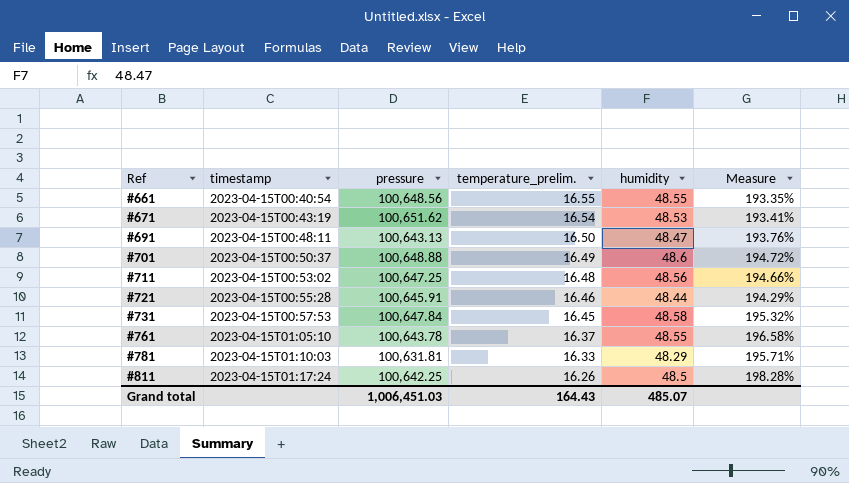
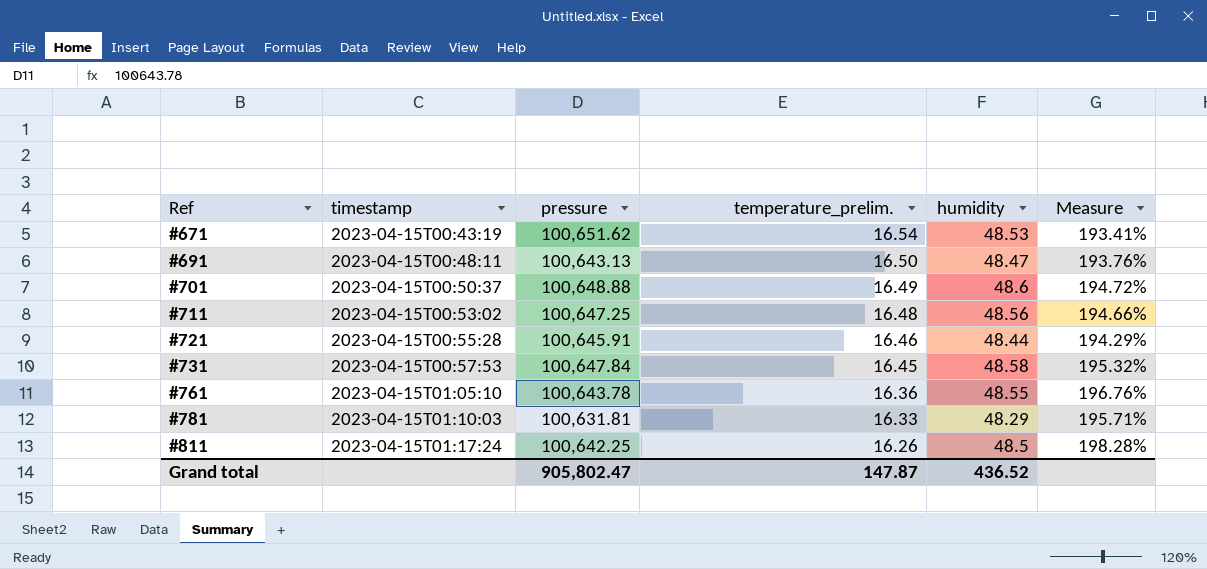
row #661: 2023-04-15T00:40:54 | 100,648.56 | 16.55 | 48.55 | 193.35% -> none
#761 | temperature_prelim.: 16.37 -> 16.36
#761 | Measure: 196.58% -> 196.76%
Grand total | pressure: 1,006,451.03 -> 905,802.47
Grand total | temperature_prelim.: 164.43 -> 147.87
Grand total | humidity: 485.07 -> 436.52

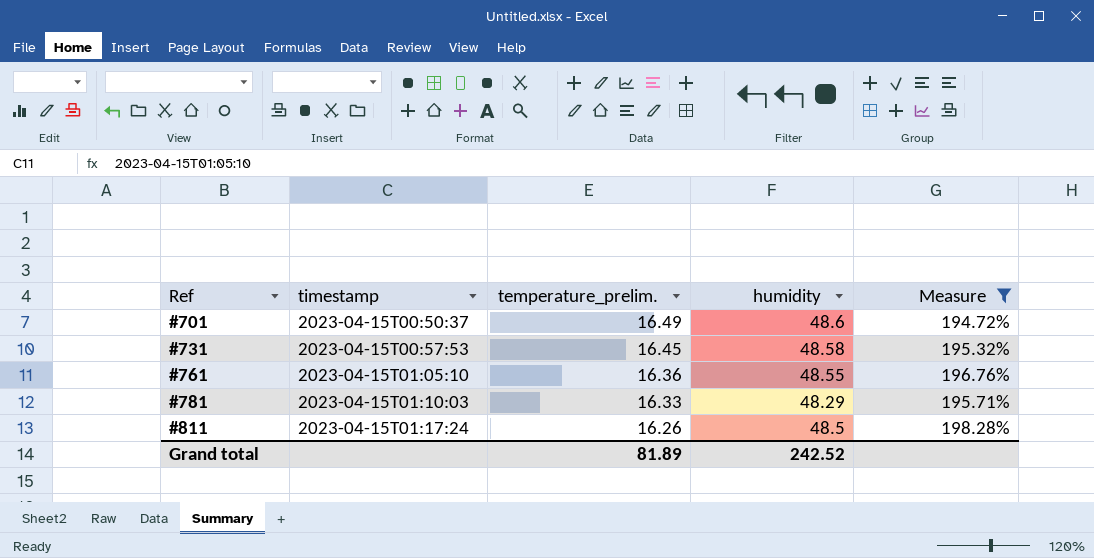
filter: none -> Measure >= 194.72%
column pressure | position: 3 -> none
Grand total | temperature_prelim.: 147.87 -> 81.89
Grand total | humidity: 436.52 -> 242.52

